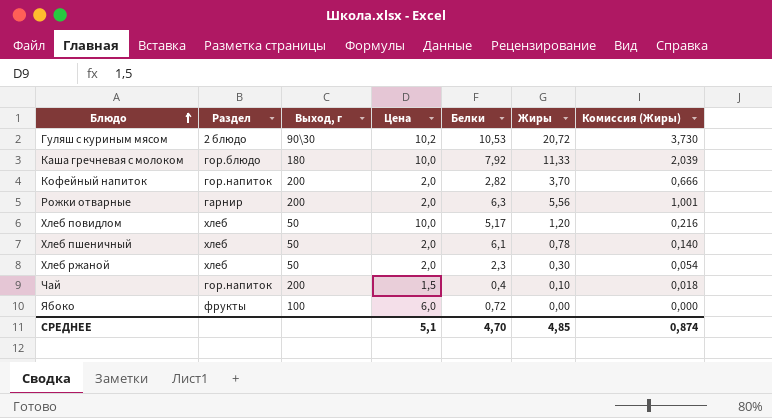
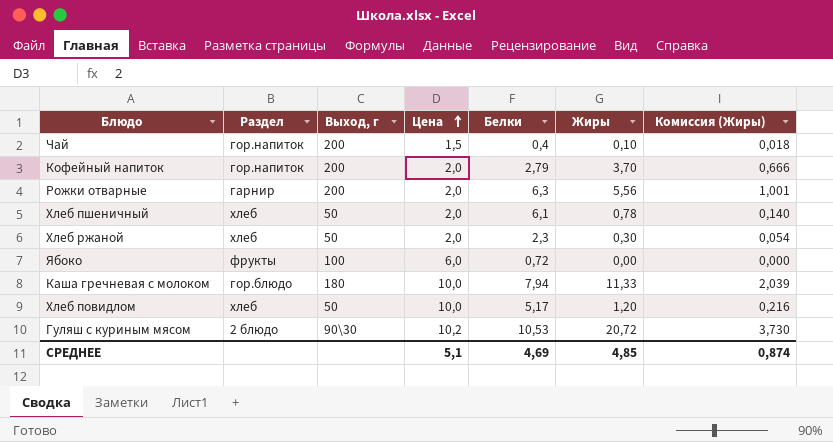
row order: Блюдо ascending -> Цена ascending
Кофейный напиток | Белки: 2,82 -> 2,79
Каша гречневая с молоком | Белки: 7,92 -> 7,94
СРЕДНЕЕ | Белки: 4,70 -> 4,69

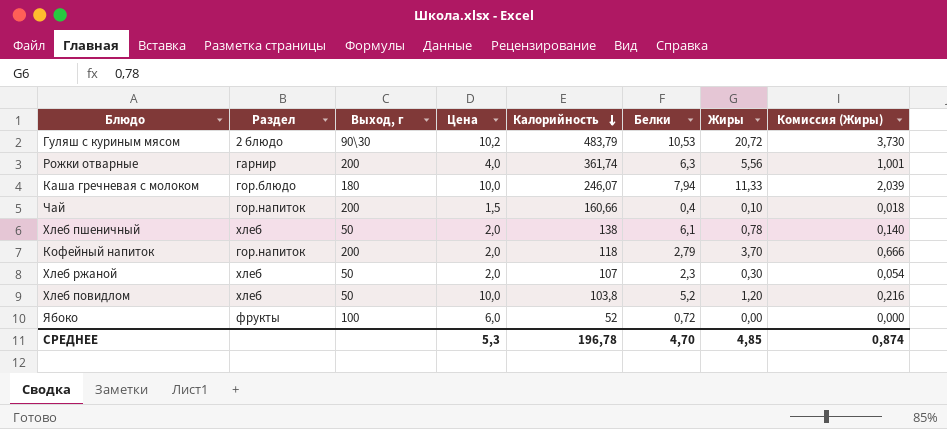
row order: Цена ascending -> Калорийность descending
column Калорийность | position: none -> 5
Рожки отварные | Цена: 2,0 -> 4,0
Хлеб повидлом | Белки: 5,17 -> 5,2
СРЕДНЕЕ | Цена: 5,1 -> 5,3
СРЕДНЕЕ | Белки: 4,69 -> 4,70

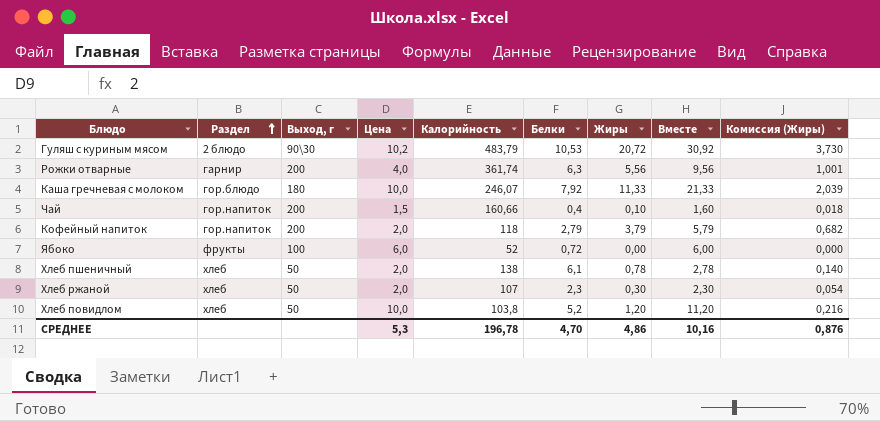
row order: Калорийность descending -> Раздел ascending
column Вместе | formula: none -> [Цена] + [Жиры]
Каша гречневая с молоком | Белки: 7,94 -> 7,92
Кофейный напиток | Жиры: 3,70 -> 3,79
Кофейный напиток | Комиссия (Жиры): 0,666 -> 0,682
СРЕДНЕЕ | Жиры: 4,85 -> 4,86
СРЕДНЕЕ | Комиссия (Жиры): 0,874 -> 0,876

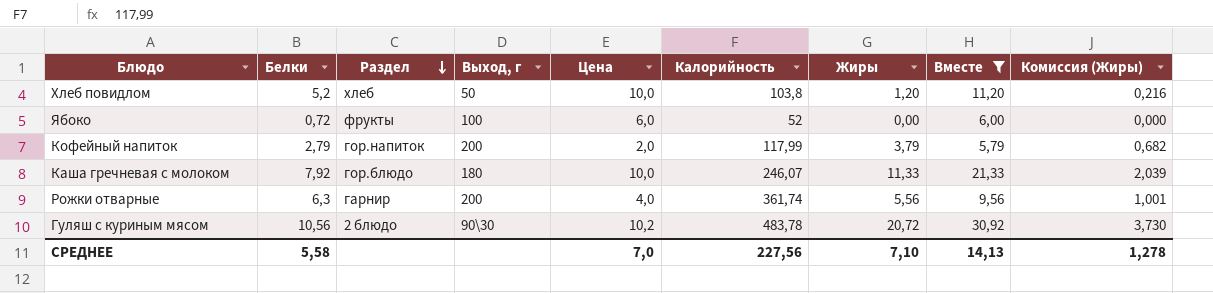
filter: none -> Вместе >= 5,79
row order: Раздел ascending -> Раздел descending
column Белки | position: 6 -> 2
Кофейный напиток | Калорийность: 118 -> 117,99
Гуляш с куриным мясом | Белки: 10,53 -> 10,56
Гуляш с куриным мясом | Калорийность: 483,79 -> 483,78
СРЕДНЕЕ | Белки: 4,70 -> 5,58
СРЕДНЕЕ | Цена: 5,3 -> 7,0
СРЕДНЕЕ | Калорийность: 196,78 -> 227,56
СРЕДНЕЕ | Жиры: 4,86 -> 7,10
СРЕДНЕЕ | Вместе: 10,16 -> 14,13
СРЕДНЕЕ | Комиссия (Жиры): 0,876 -> 1,278

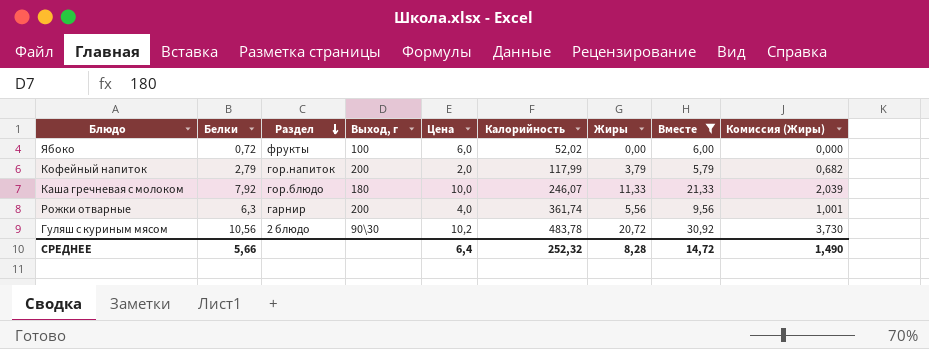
row Хлеб повидлом: 5,2 | хлеб | 50 | 10,0 | 103,8 | 1,20 | 11,20 | 0,216 -> none
Ябоко | Калорийность: 52 -> 52,02
СРЕДНЕЕ | Белки: 5,58 -> 5,66
СРЕДНЕЕ | Цена: 7,0 -> 6,4
СРЕДНЕЕ | Калорийность: 227,56 -> 252,32
СРЕДНЕЕ | Жиры: 7,10 -> 8,28
СРЕДНЕЕ | Вместе: 14,13 -> 14,72
СРЕДНЕЕ | Комиссия (Жиры): 1,278 -> 1,490

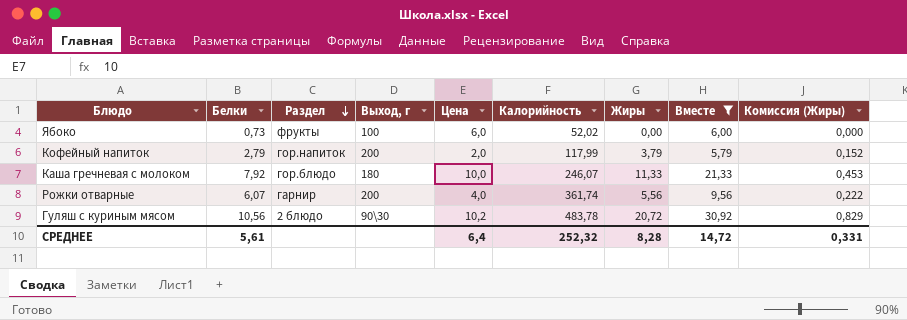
column Комиссия (Жиры) | formula: [Жиры] * 0,18 -> [Жиры] * 0,04
Ябоко | Белки: 0,72 -> 0,73
Рожки отварные | Белки: 6,3 -> 6,07
СРЕДНЕЕ | Белки: 5,66 -> 5,61
СРЕДНЕЕ | Комиссия (Жиры): 1,490 -> 0,331

